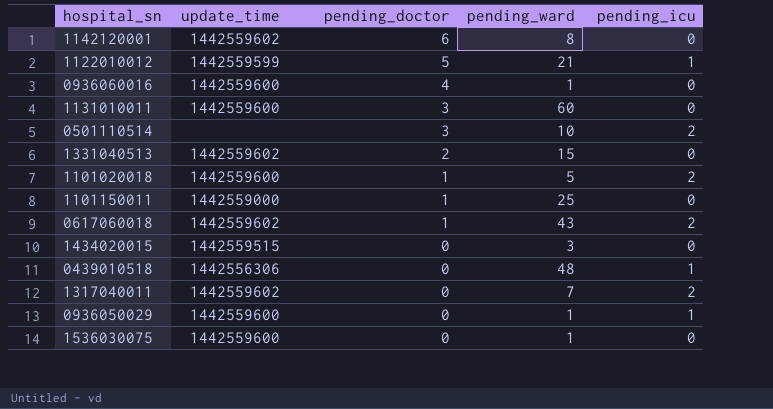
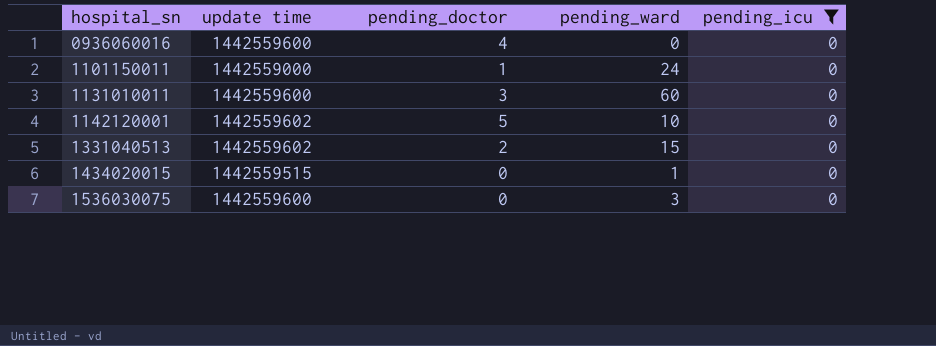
filter: none -> pending_icu = 0
row order: pending_doctor descending -> hospital_sn ascending
column name: update_time -> update time
0936060016 | pending_ward: 1 -> 0
1101150011 | pending_ward: 25 -> 24
1142120001 | pending_doctor: 6 -> 5
1142120001 | pending_ward: 8 -> 10
1434020015 | pending_ward: 3 -> 1
1536030075 | pending_ward: 1 -> 3

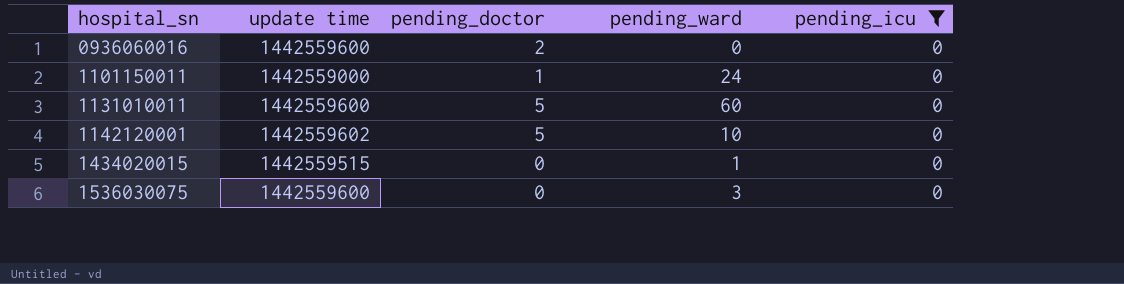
row 1331040513: 1442559602 | 2 | 15 | 0 -> none
0936060016 | pending_doctor: 4 -> 2
1131010011 | pending_doctor: 3 -> 5

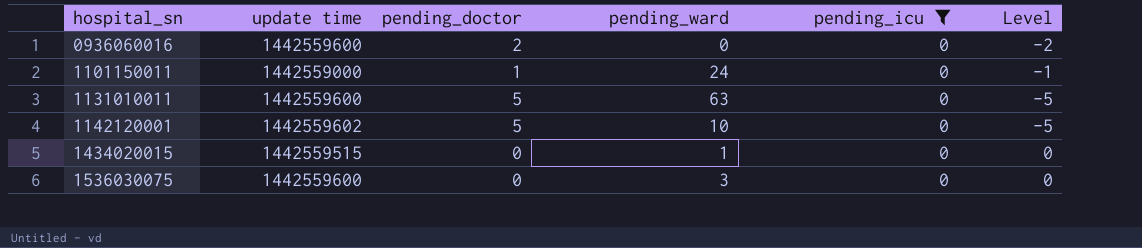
column Level | formula: none -> [pending_icu] - [pending_doctor]
1131010011 | pending_ward: 60 -> 63

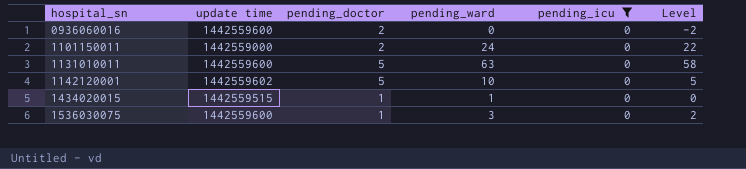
column Level | formula: [pending_icu] - [pending_doctor] -> [pending_ward] - [pending_doctor]
1101150011 | pending_doctor: 1 -> 2
1434020015 | pending_doctor: 0 -> 1
1536030075 | pending_doctor: 0 -> 1

